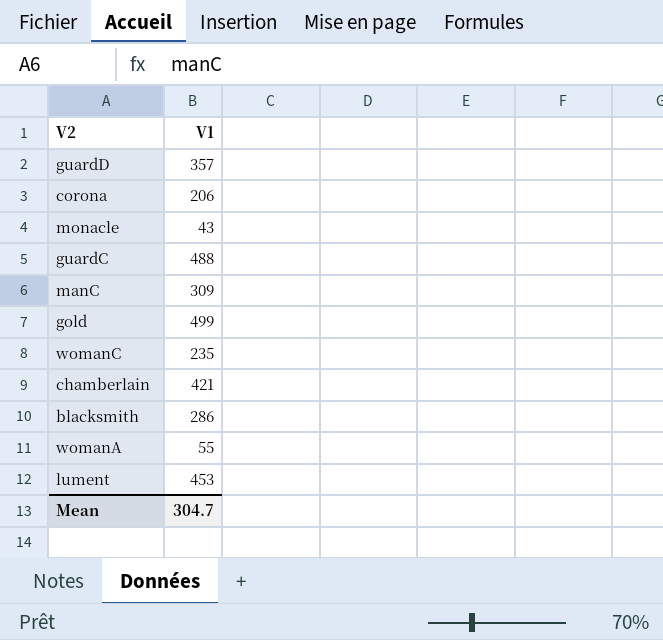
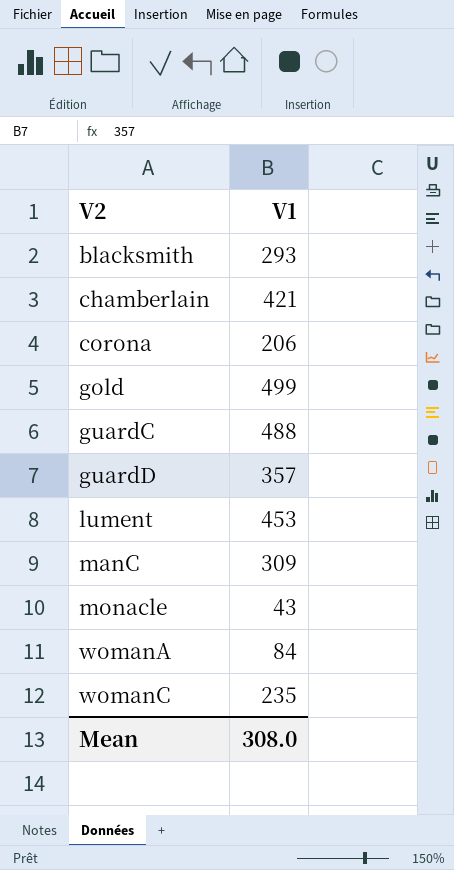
row order: none -> V2 ascending
blacksmith | V1: 286 -> 293
womanA | V1: 55 -> 84
Mean | V1: 304.7 -> 308.0

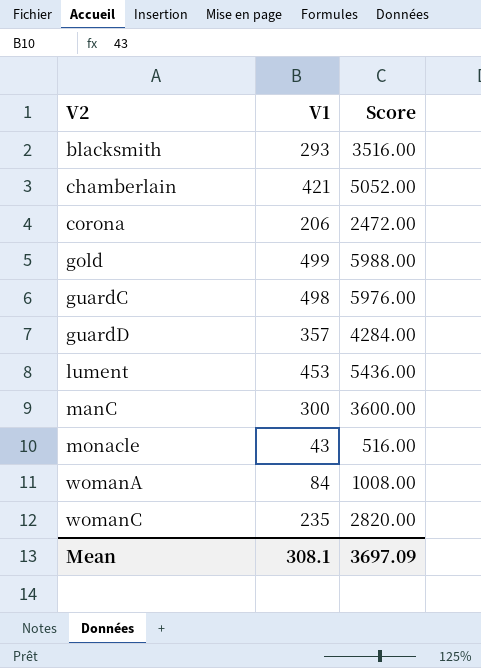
column Score | formula: none -> [V1] * 12
guardC | V1: 488 -> 498
manC | V1: 309 -> 300
Mean | V1: 308.0 -> 308.1

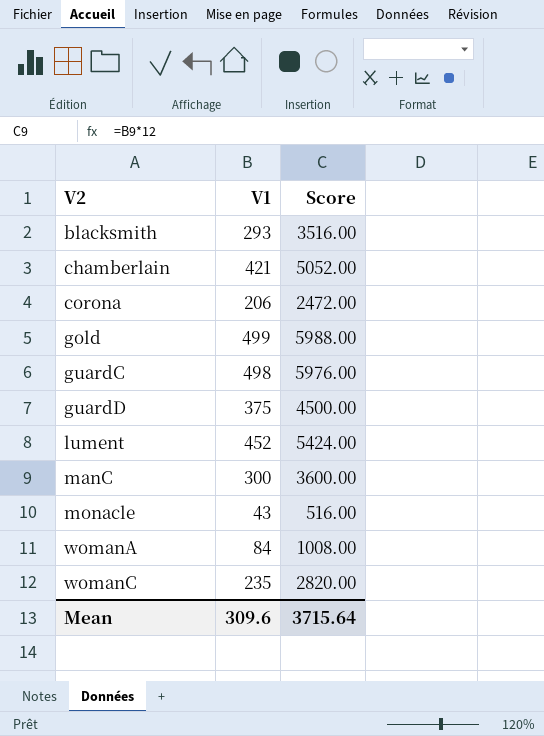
guardD | V1: 357 -> 375
guardD | Score: 4284.00 -> 4500.00
lument | V1: 453 -> 452
lument | Score: 5436.00 -> 5424.00
Mean | V1: 308.1 -> 309.6
Mean | Score: 3697.09 -> 3715.64

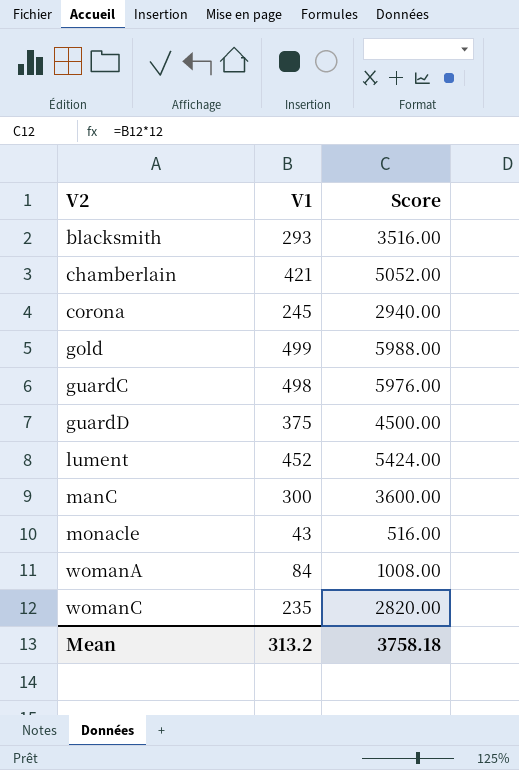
corona | V1: 206 -> 245
corona | Score: 2472.00 -> 2940.00
Mean | V1: 309.6 -> 313.2
Mean | Score: 3715.64 -> 3758.18

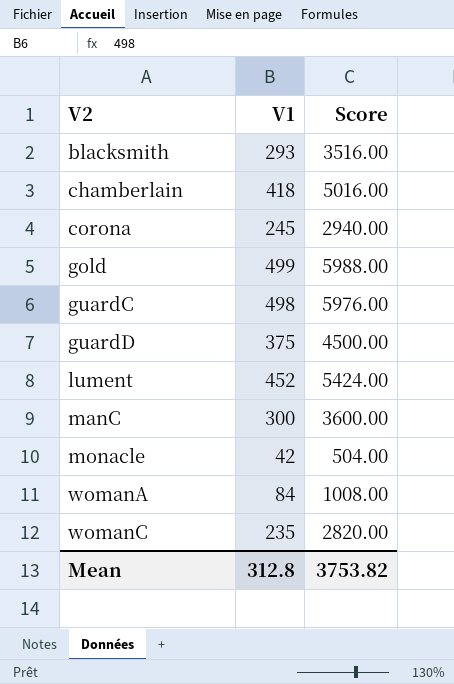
chamberlain | V1: 421 -> 418
chamberlain | Score: 5052.00 -> 5016.00
monacle | V1: 43 -> 42
monacle | Score: 516.00 -> 504.00
Mean | V1: 313.2 -> 312.8
Mean | Score: 3758.18 -> 3753.82

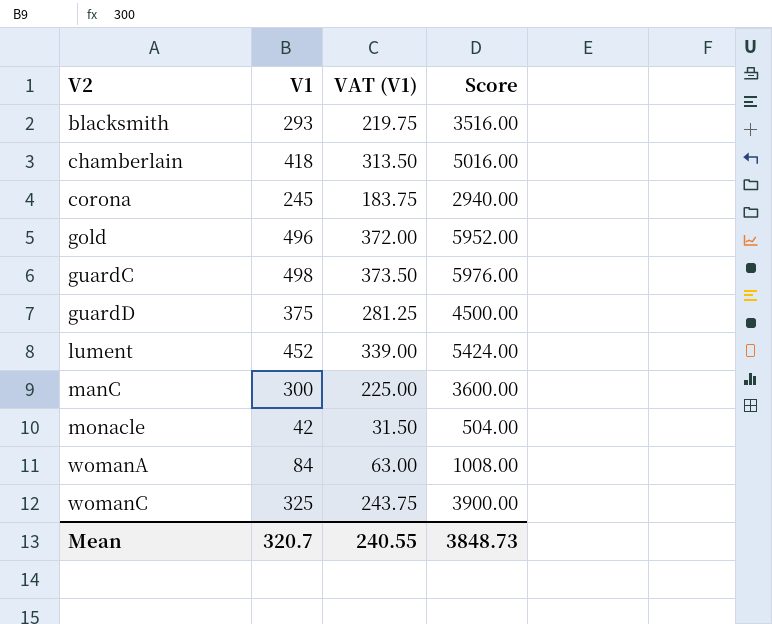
column VAT (V1) | formula: none -> [V1] * 0.75
gold | V1: 499 -> 496
gold | Score: 5988.00 -> 5952.00
womanC | V1: 235 -> 325
womanC | Score: 2820.00 -> 3900.00
Mean | V1: 312.8 -> 320.7
Mean | Score: 3753.82 -> 3848.73

